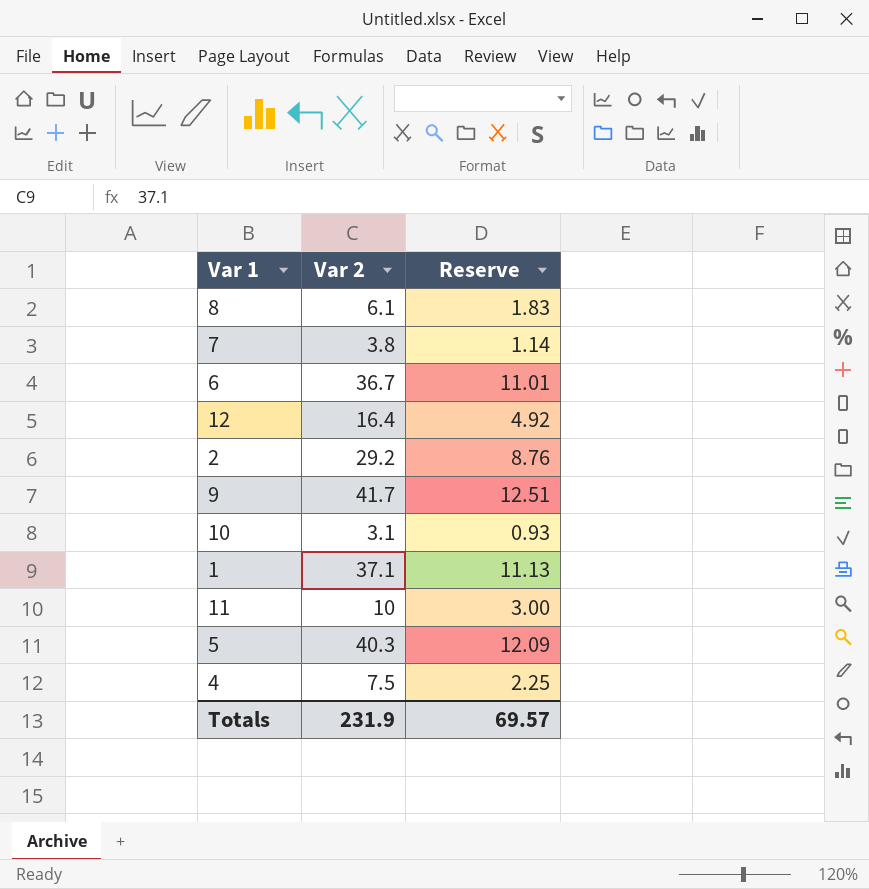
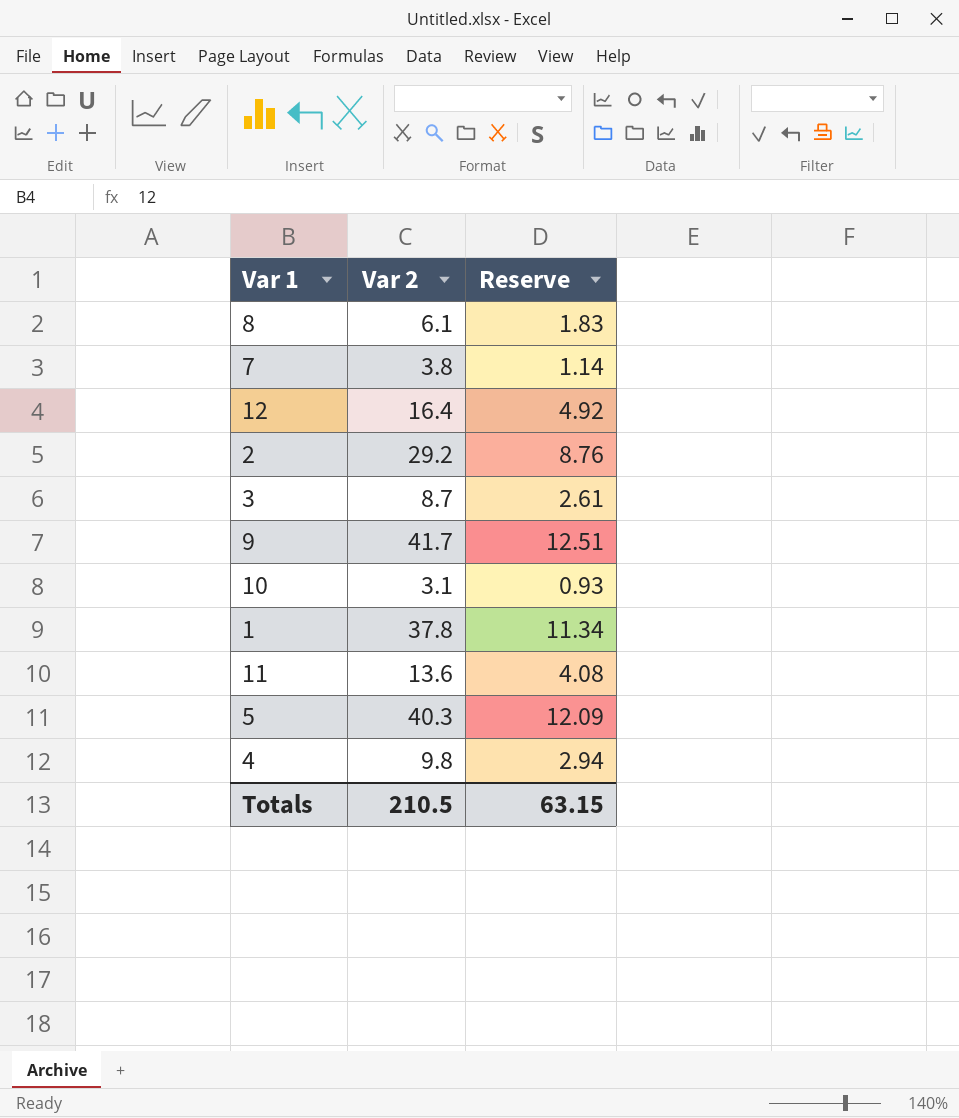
row 6: 36.7 | 11.01 -> none
row 3: none -> 8.7 | 2.61
1 | Var 2: 37.1 -> 37.8
1 | Reserve: 11.13 -> 11.34
11 | Var 2: 10 -> 13.6
11 | Reserve: 3.00 -> 4.08
4 | Var 2: 7.5 -> 9.8
4 | Reserve: 2.25 -> 2.94
Totals | Var 2: 231.9 -> 210.5
Totals | Reserve: 69.57 -> 63.15

